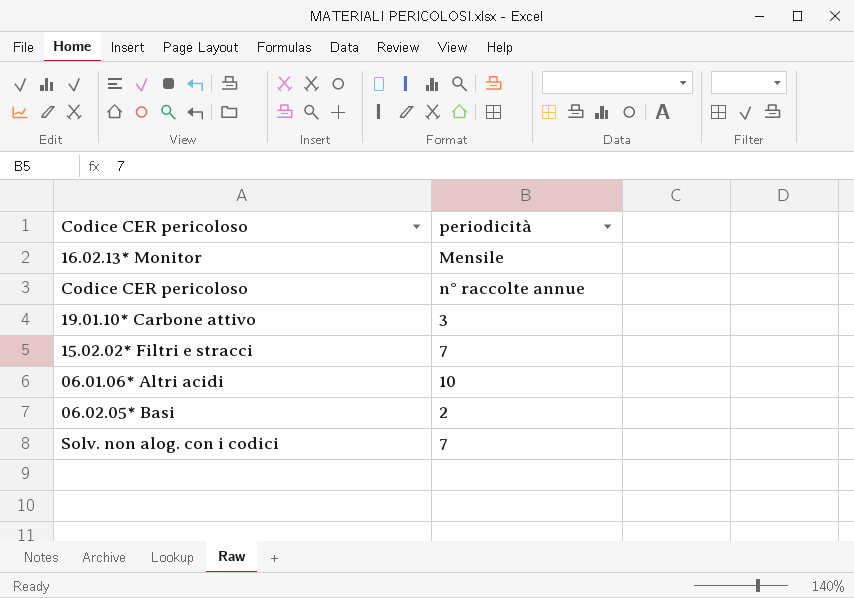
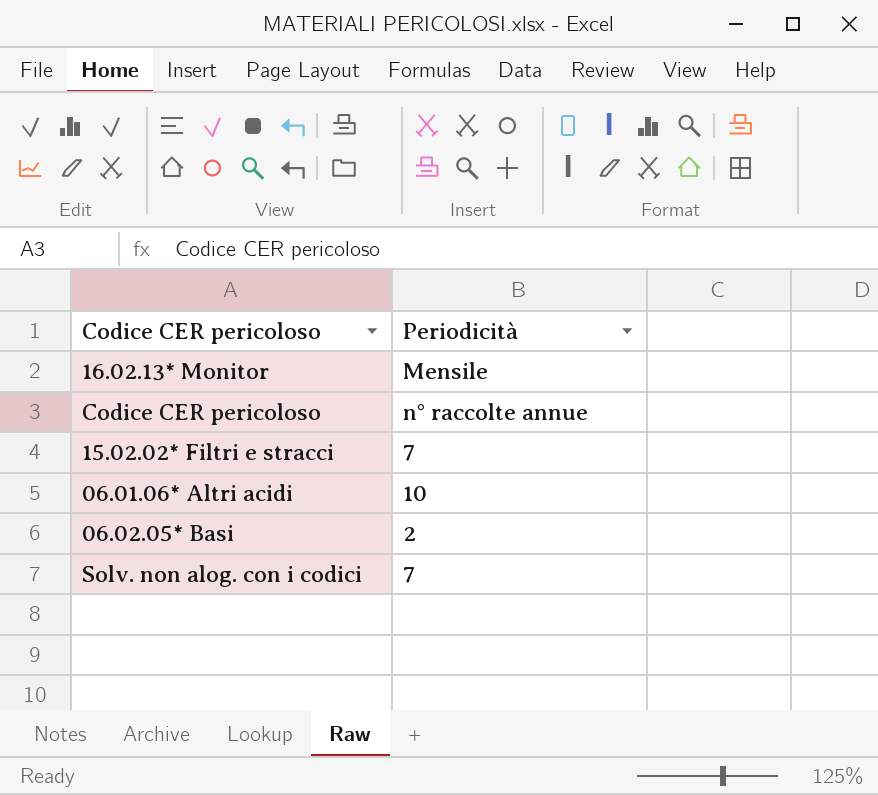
column name: periodicità -> Periodicità
row 19.01.10* Carbone attivo: 3 -> none

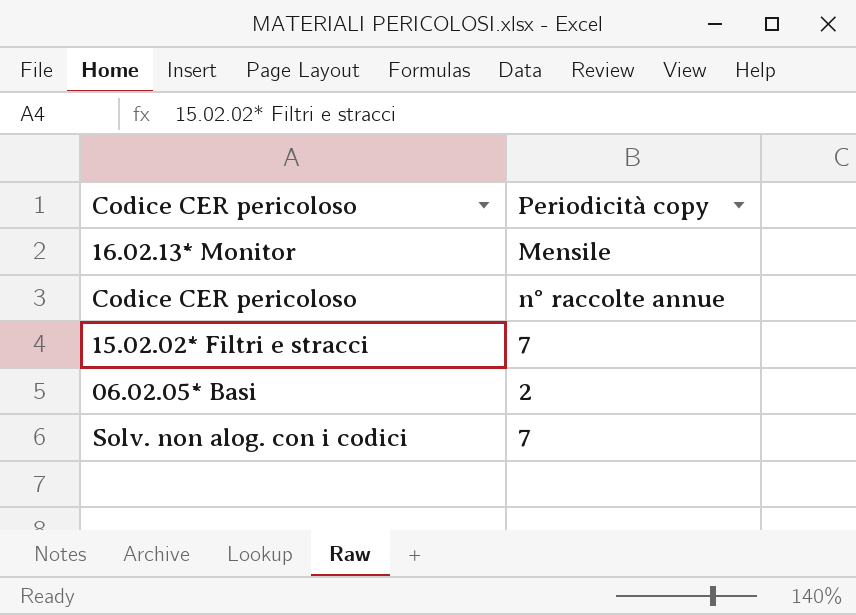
column name: Periodicità -> Periodicità copy
row 06.01.06* Altri acidi: 10 -> none

